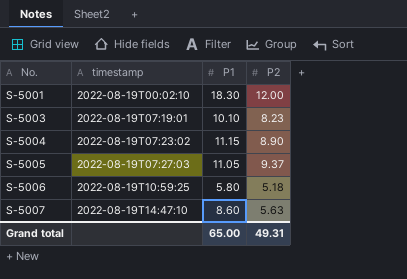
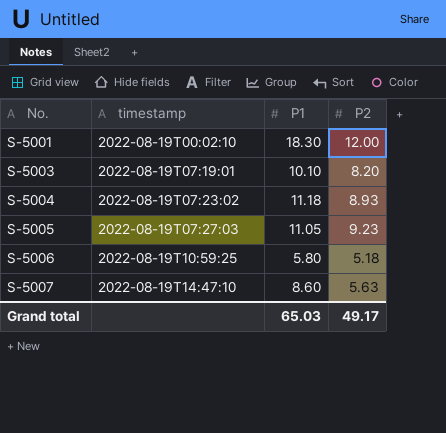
S-5003 | P2: 8.23 -> 8.20
S-5004 | P1: 11.15 -> 11.18
S-5004 | P2: 8.90 -> 8.93
S-5005 | P2: 9.37 -> 9.23
Grand total | P1: 65.00 -> 65.03
Grand total | P2: 49.31 -> 49.17

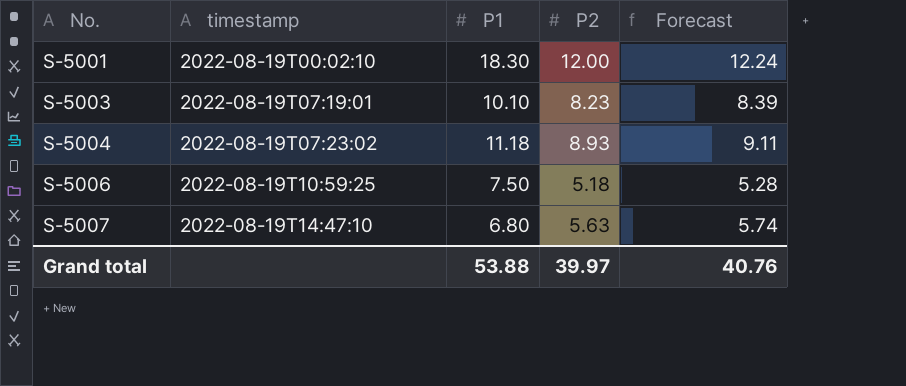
column Forecast | formula: none -> [P2] * 1.02
row S-5005: 2022-08-19T07:27:03 | 11.05 | 9.23 -> none
S-5003 | P2: 8.20 -> 8.23
S-5006 | P1: 5.80 -> 7.50
S-5007 | P1: 8.60 -> 6.80
Grand total | P1: 65.03 -> 53.88
Grand total | P2: 49.17 -> 39.97

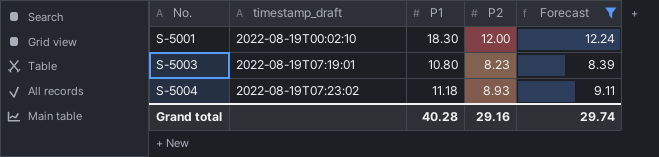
filter: none -> Forecast >= 8.39
column name: timestamp -> timestamp_draft
S-5003 | P1: 10.10 -> 10.80
Grand total | P1: 53.88 -> 40.28
Grand total | P2: 39.97 -> 29.16
Grand total | Forecast: 40.76 -> 29.74

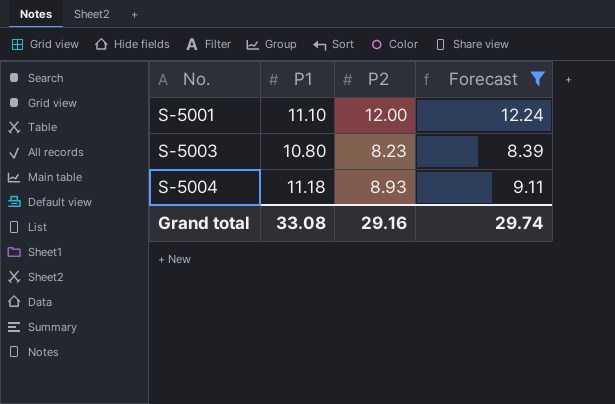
column timestamp_draft | position: 2 -> none
S-5001 | P1: 18.30 -> 11.10
Grand total | P1: 40.28 -> 33.08

